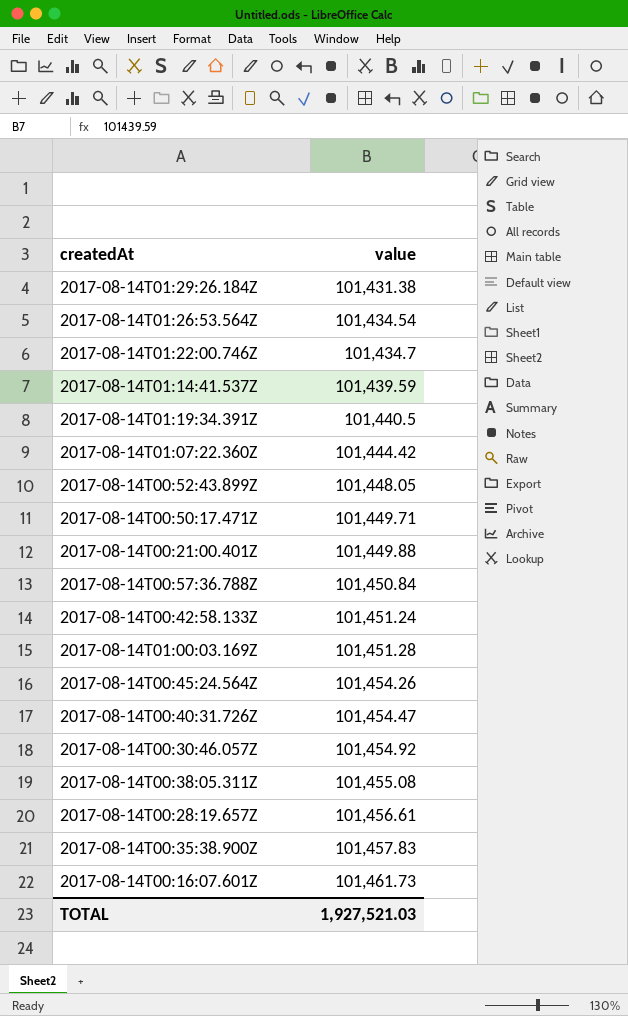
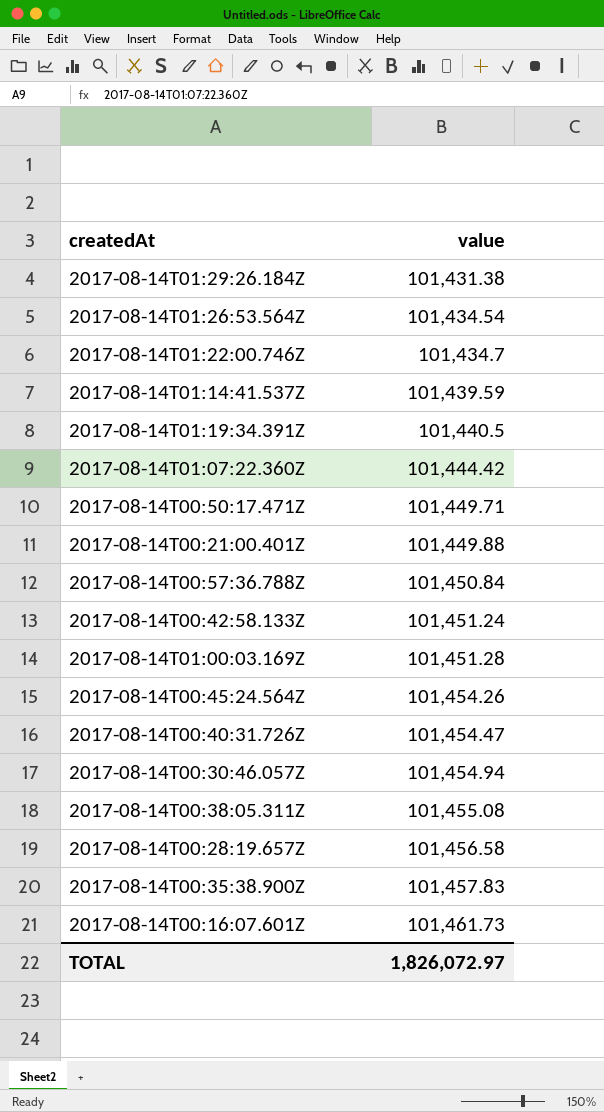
row 2017-08-14T00:52:43.899Z: 101,448.05 -> none
2017-08-14T00:30:46.057Z | value: 101,454.92 -> 101,454.94
2017-08-14T00:28:19.657Z | value: 101,456.61 -> 101,456.58
TOTAL | value: 1,927,521.03 -> 1,826,072.97

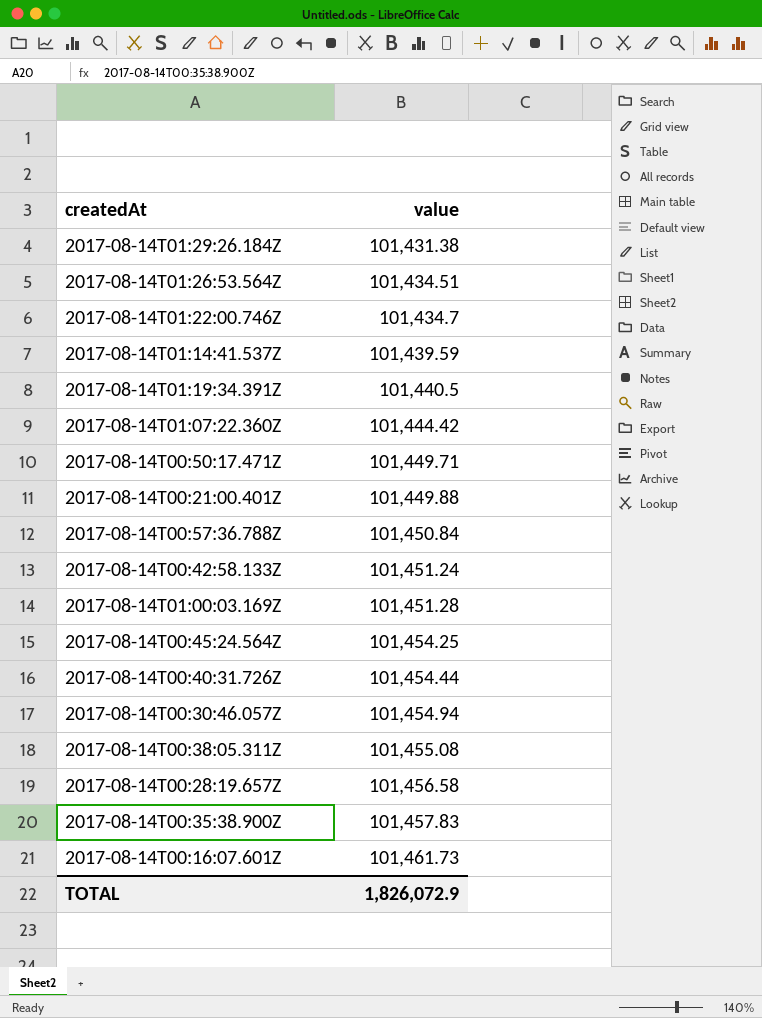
2017-08-14T01:26:53.564Z | value: 101,434.54 -> 101,434.51
2017-08-14T00:45:24.564Z | value: 101,454.26 -> 101,454.25
2017-08-14T00:40:31.726Z | value: 101,454.47 -> 101,454.44
TOTAL | value: 1,826,072.97 -> 1,826,072.9

